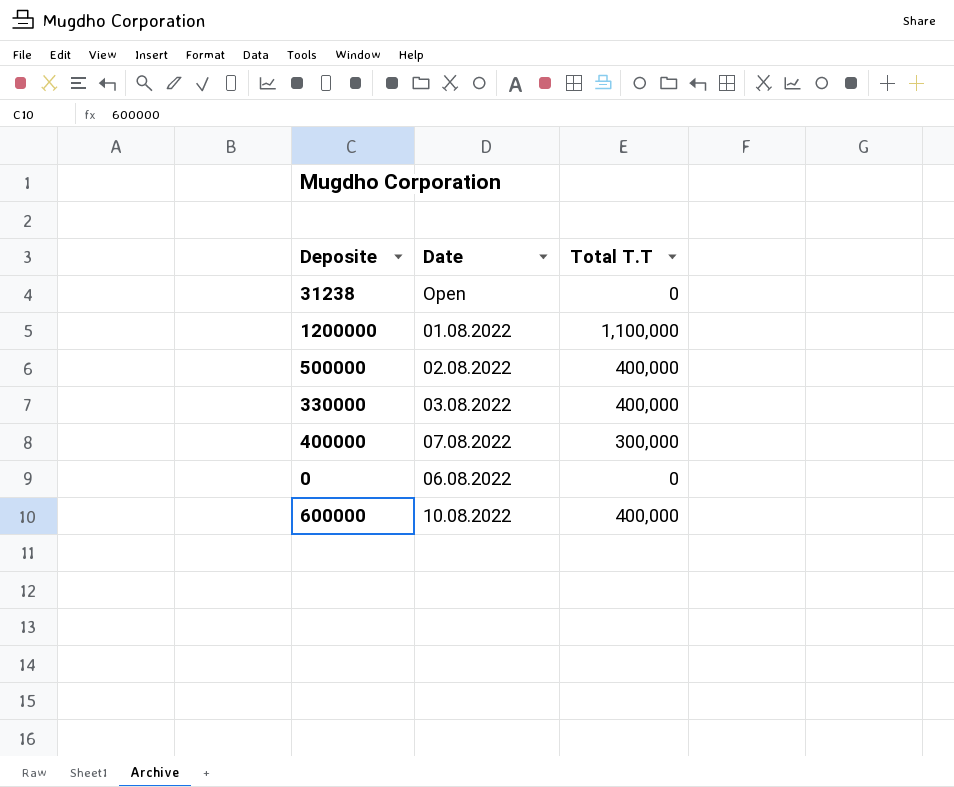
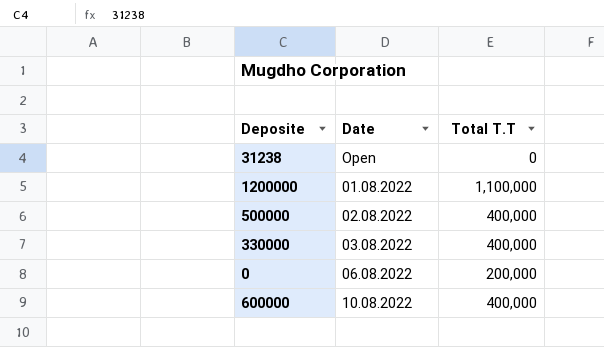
row 400000: 07.08.2022 | 300,000 -> none
0 | Total T.T: 0 -> 200,000

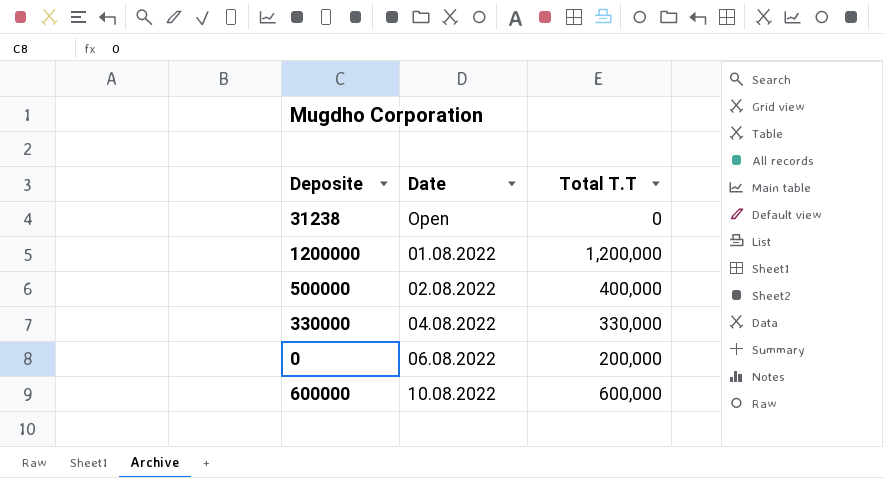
1200000 | Total T.T: 1,100,000 -> 1,200,000
330000 | Date: 03.08.2022 -> 04.08.2022
330000 | Total T.T: 400,000 -> 330,000
600000 | Total T.T: 400,000 -> 600,000

